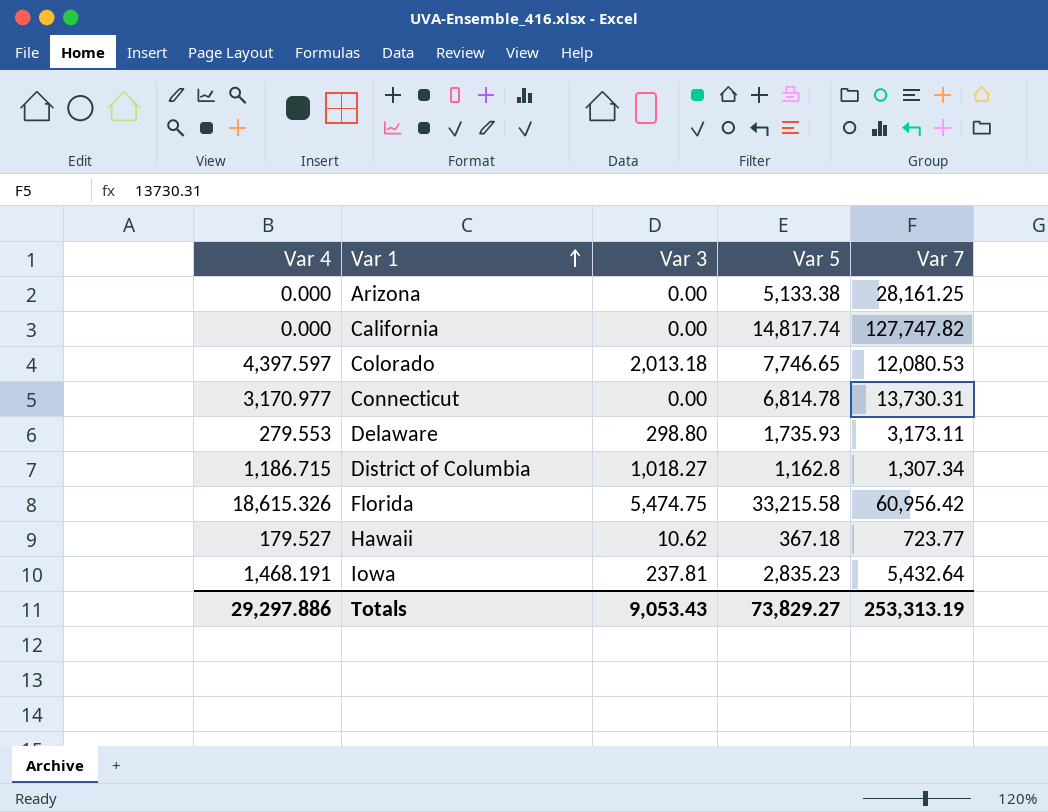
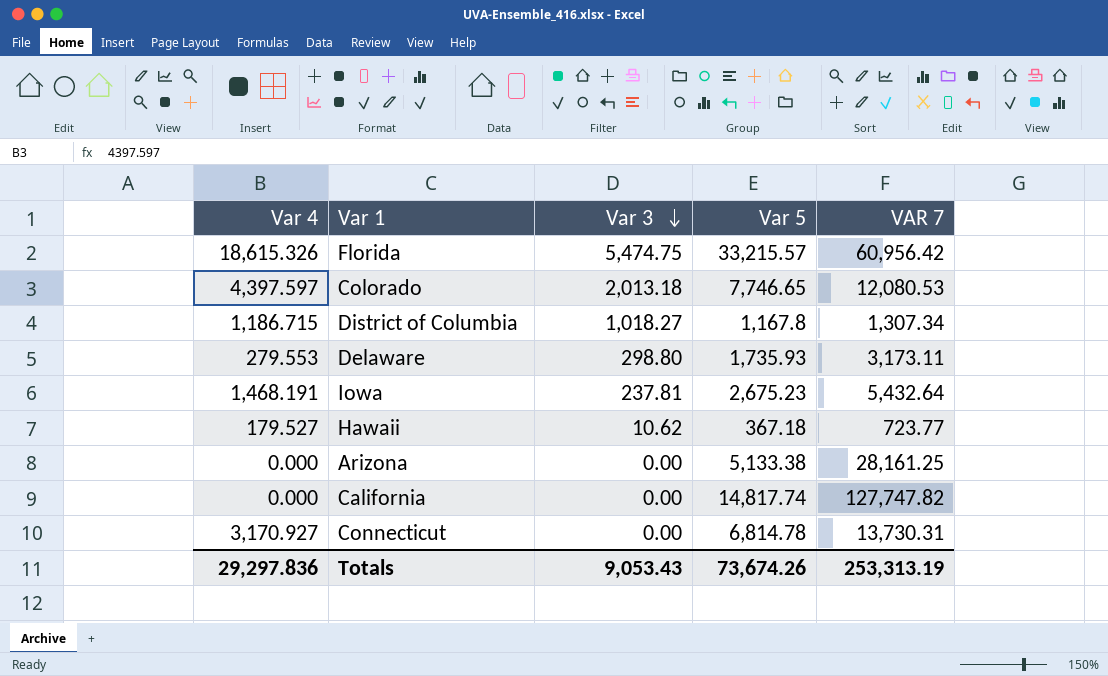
row order: Var 1 ascending -> Var 3 descending
column name: Var 7 -> VAR 7
Florida | Var 5: 33,215.58 -> 33,215.57
District of Columbia | Var 5: 1,162.8 -> 1,167.8
Iowa | Var 5: 2,835.23 -> 2,675.23
Connecticut | Var 4: 3,170.977 -> 3,170.927
Totals | Var 4: 29,297.886 -> 29,297.836
Totals | Var 5: 73,829.27 -> 73,674.26

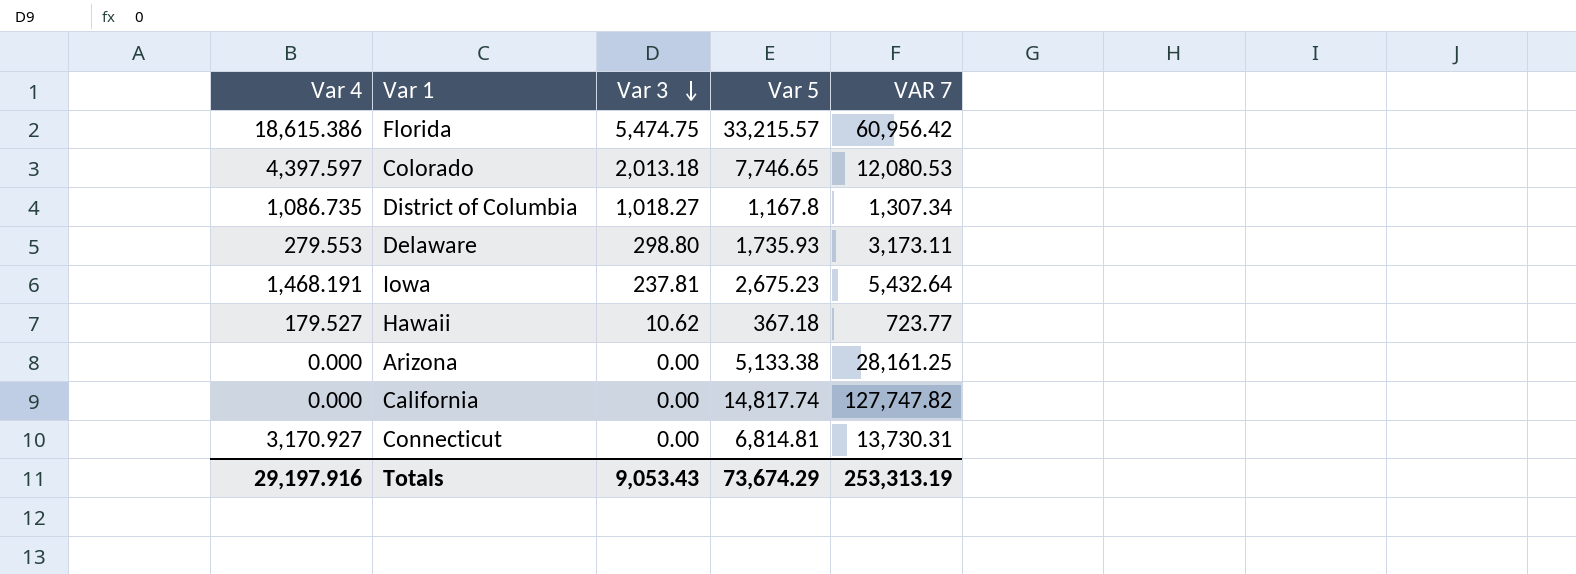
Florida | Var 4: 18,615.326 -> 18,615.386
District of Columbia | Var 4: 1,186.715 -> 1,086.735
Connecticut | Var 5: 6,814.78 -> 6,814.81
Totals | Var 4: 29,297.836 -> 29,197.916
Totals | Var 5: 73,674.26 -> 73,674.29

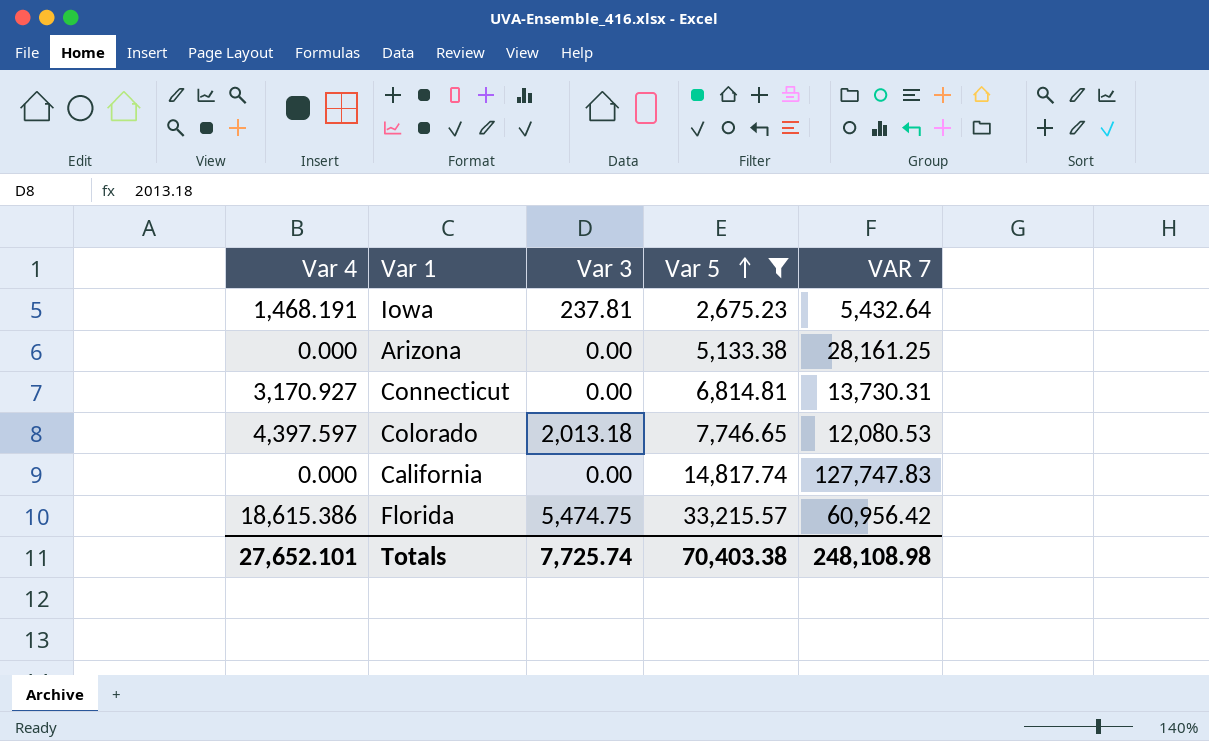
filter: none -> Var 5 >= 2,675.23
row order: Var 3 descending -> Var 5 ascending
California | VAR 7: 127,747.82 -> 127,747.83
Totals | Var 4: 29,197.916 -> 27,652.101
Totals | Var 3: 9,053.43 -> 7,725.74
Totals | Var 5: 73,674.29 -> 70,403.38
Totals | VAR 7: 253,313.19 -> 248,108.98

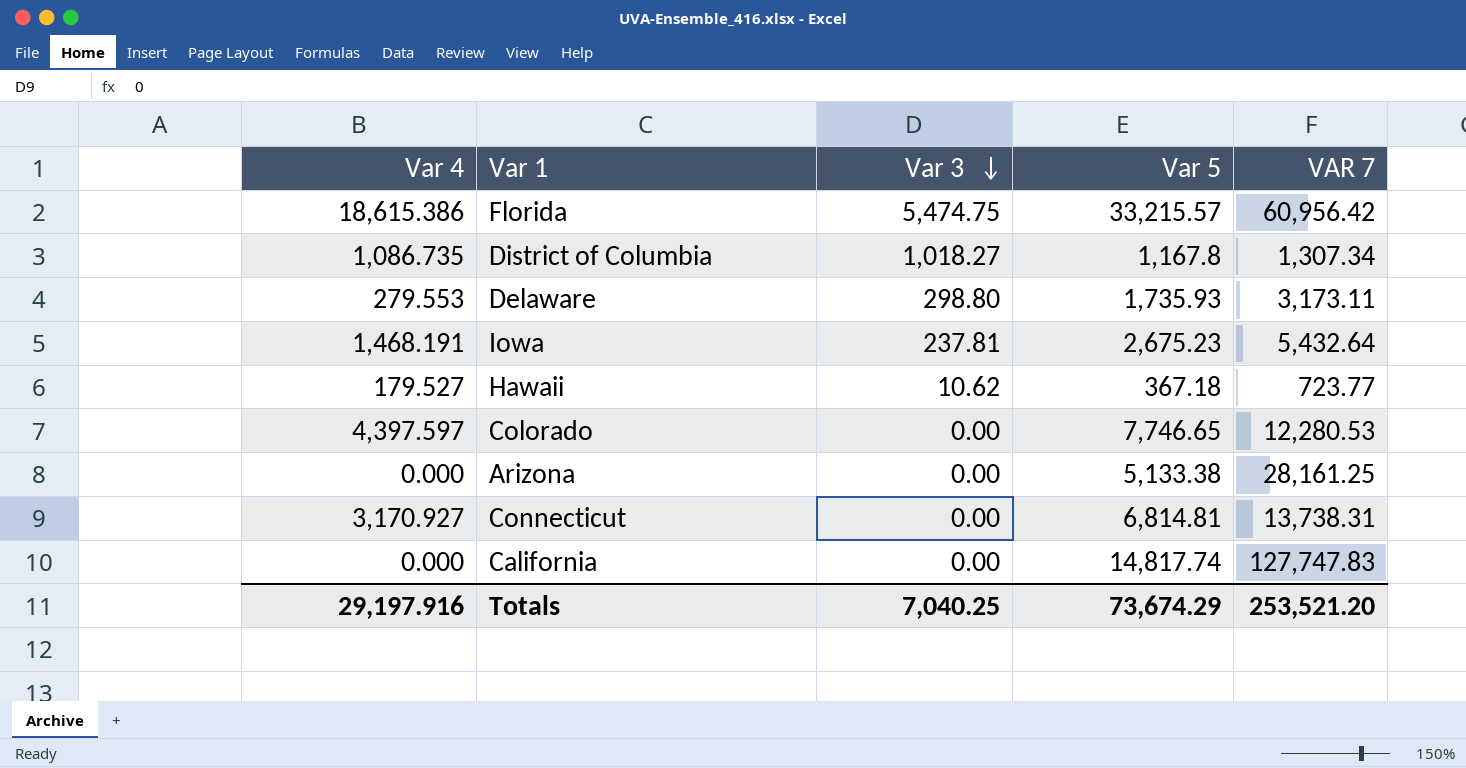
filter: Var 5 >= 2,675.23 -> none
row order: Var 5 ascending -> Var 3 descending
Colorado | Var 3: 2,013.18 -> 0.00
Colorado | VAR 7: 12,080.53 -> 12,280.53
Connecticut | VAR 7: 13,730.31 -> 13,738.31
Totals | Var 4: 27,652.101 -> 29,197.916
Totals | Var 3: 7,725.74 -> 7,040.25
Totals | Var 5: 70,403.38 -> 73,674.29
Totals | VAR 7: 248,108.98 -> 253,521.20

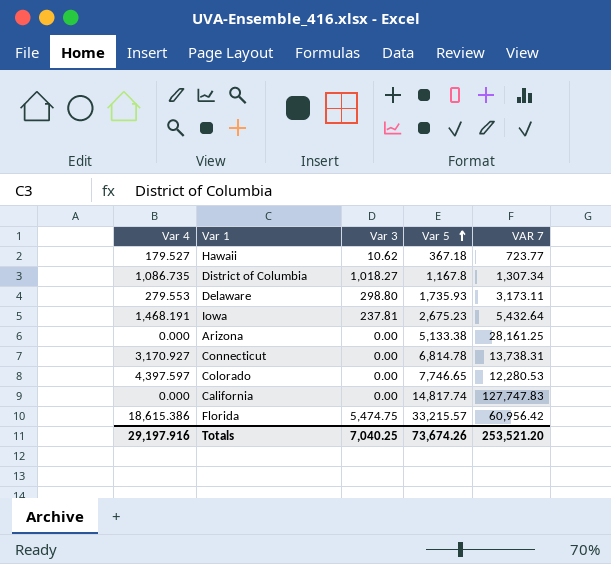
row order: Var 3 descending -> Var 5 ascending
Connecticut | Var 5: 6,814.81 -> 6,814.78
Totals | Var 5: 73,674.29 -> 73,674.26

